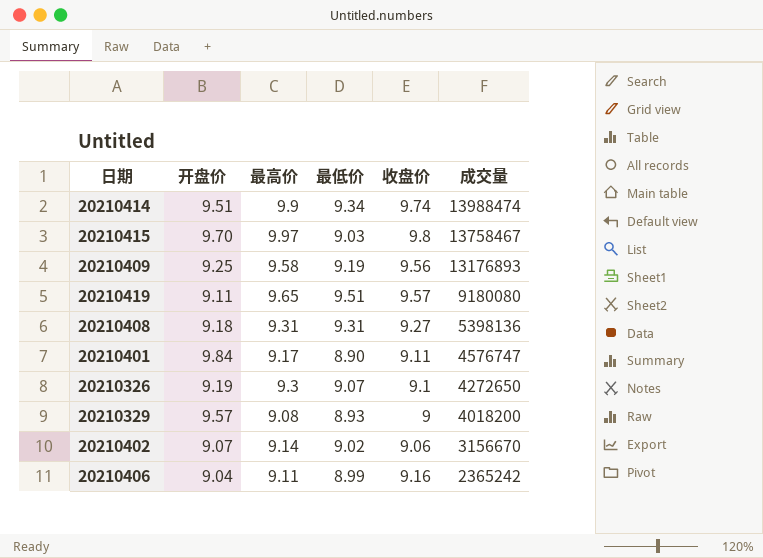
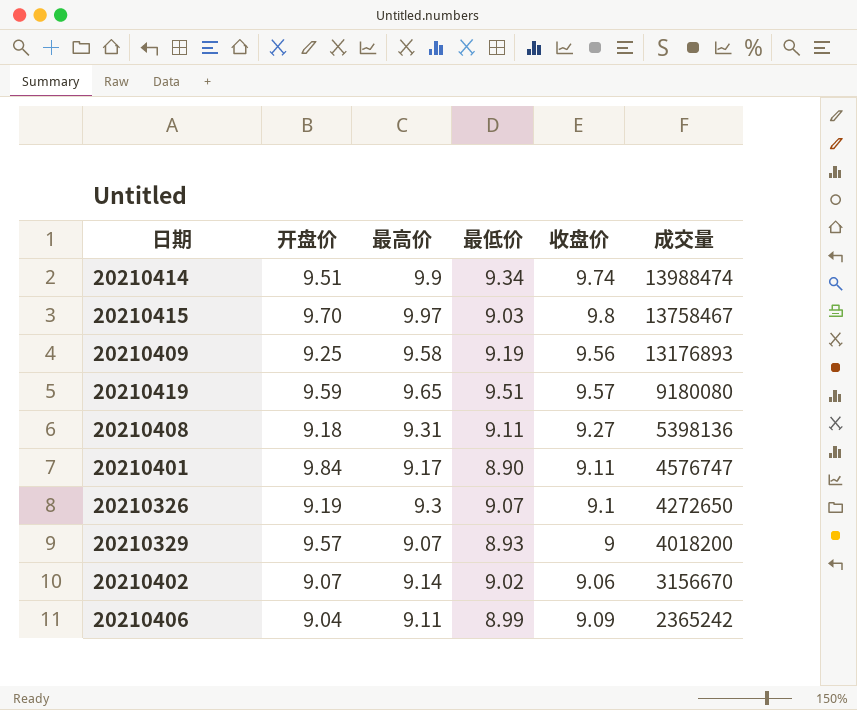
20210419 | 开盘价: 9.11 -> 9.59
20210408 | 最低价: 9.31 -> 9.11
20210329 | 最高价: 9.08 -> 9.07
20210406 | 收盘价: 9.16 -> 9.09

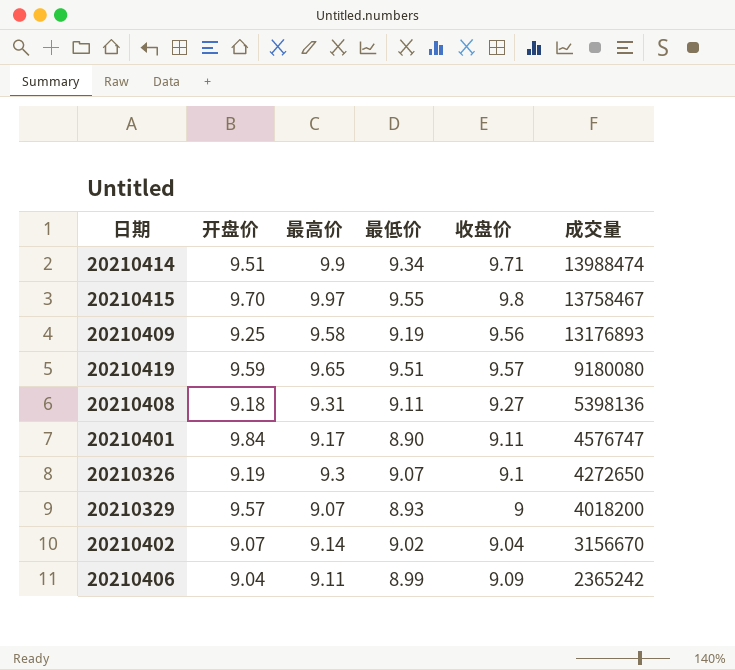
20210414 | 收盘价: 9.74 -> 9.71
20210415 | 最低价: 9.03 -> 9.55
20210402 | 收盘价: 9.06 -> 9.04

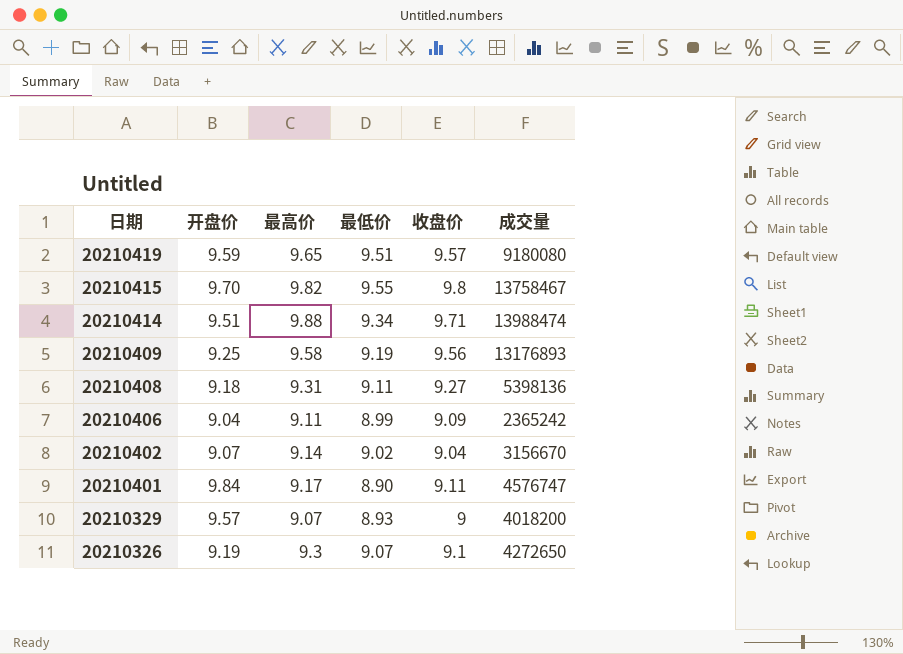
row order: 成交量 descending -> 日期 descending
20210415 | 最高价: 9.97 -> 9.82
20210414 | 最高价: 9.9 -> 9.88

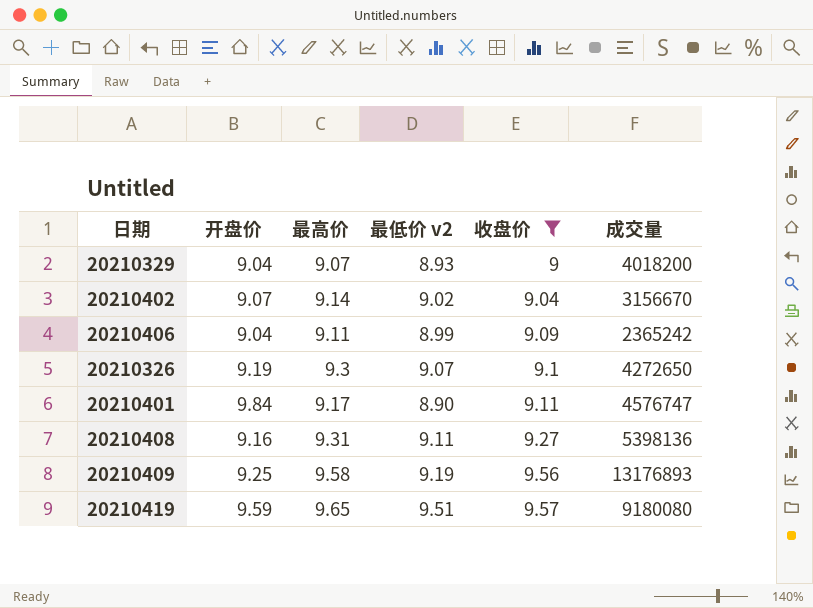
filter: none -> 收盘价 <= 9.57
row order: 日期 descending -> 收盘价 ascending
column name: 最低价 -> 最低价 v2
20210329 | 开盘价: 9.57 -> 9.04
20210408 | 开盘价: 9.18 -> 9.16

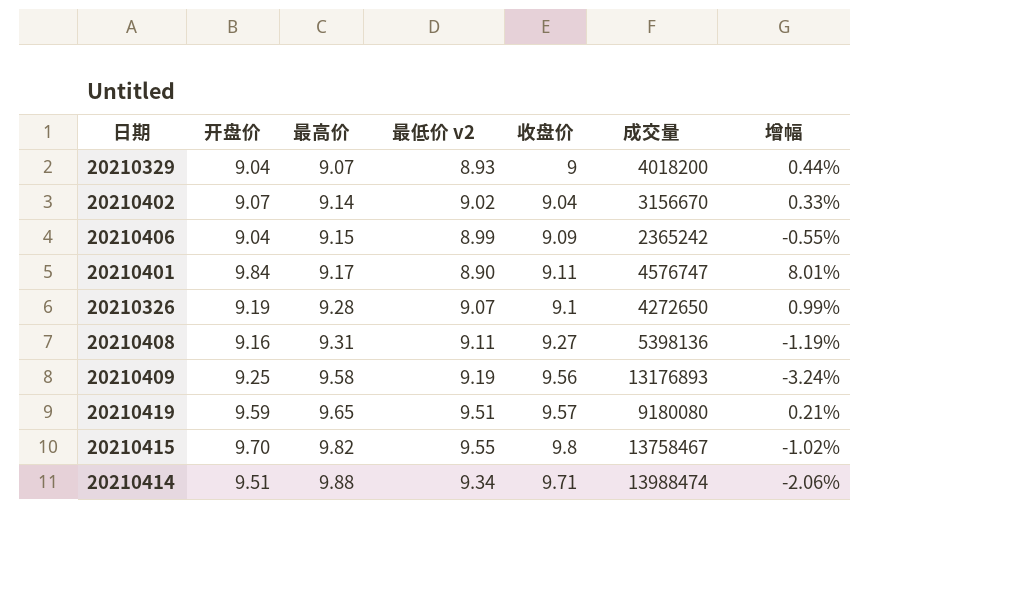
filter: 收盘价 <= 9.57 -> none
row order: 收盘价 ascending -> 最高价 ascending
column 增幅 | formula: none -> ([开盘价] - [收盘价]) / [收盘价]
20210406 | 最高价: 9.11 -> 9.15
20210326 | 最高价: 9.3 -> 9.28

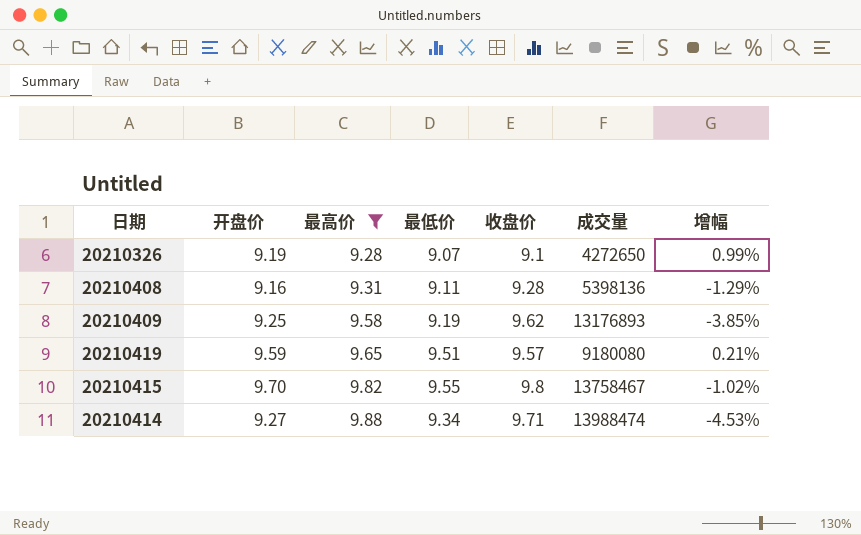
filter: none -> 最高价 >= 9.28
column name: 最低价 v2 -> 最低价
20210408 | 收盘价: 9.27 -> 9.28
20210408 | 增幅: -1.19% -> -1.29%
20210409 | 收盘价: 9.56 -> 9.62
20210409 | 增幅: -3.24% -> -3.85%
20210414 | 开盘价: 9.51 -> 9.27
20210414 | 增幅: -2.06% -> -4.53%

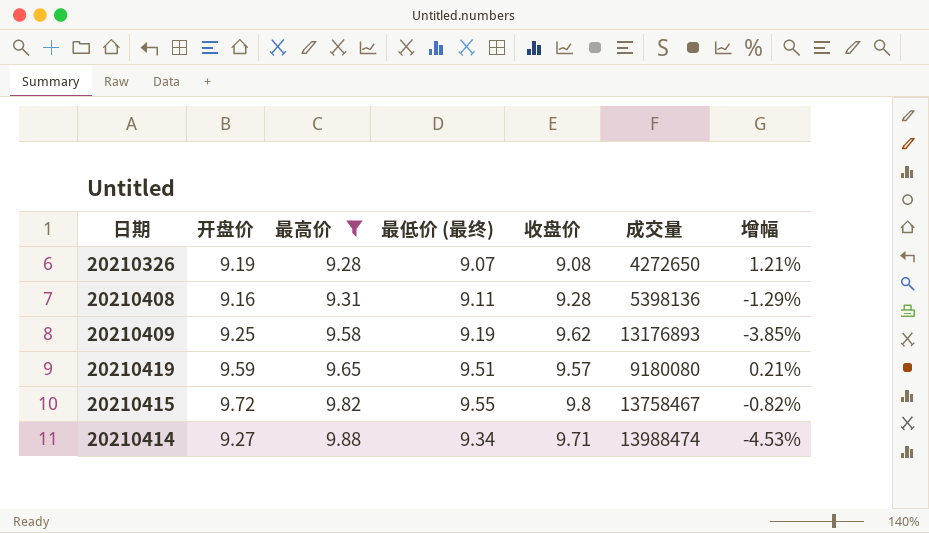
column name: 最低价 -> 最低价 (最终)
20210326 | 收盘价: 9.1 -> 9.08
20210326 | 增幅: 0.99% -> 1.21%
20210415 | 开盘价: 9.70 -> 9.72
20210415 | 增幅: -1.02% -> -0.82%

